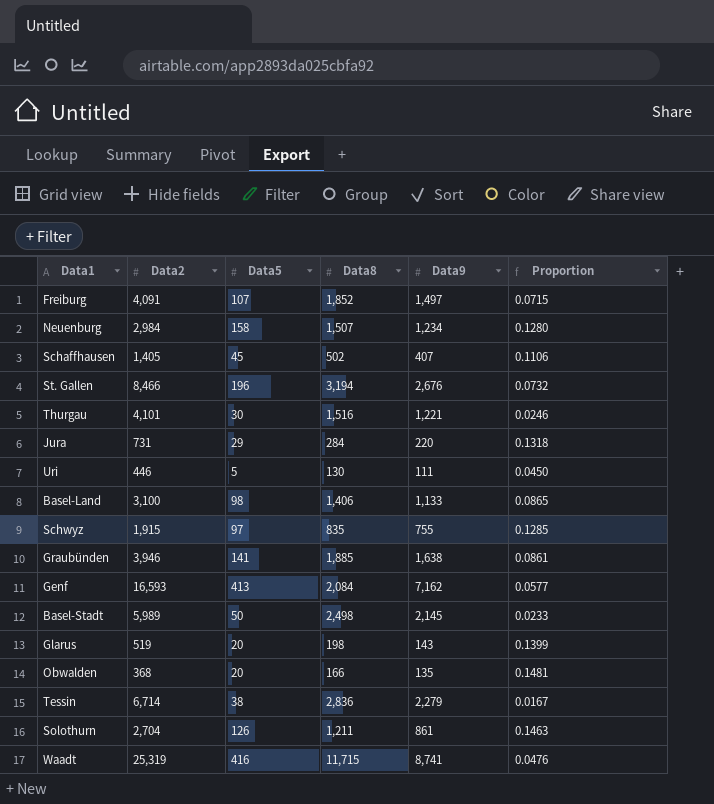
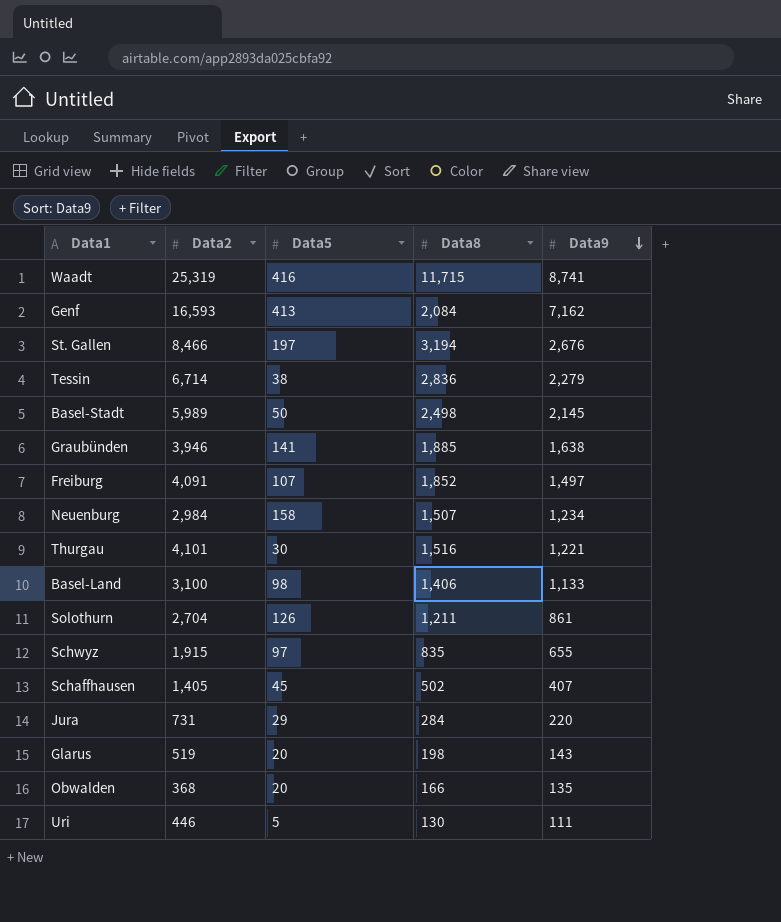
row order: none -> Data9 descending
column Proportion | formula: [Data5] / [Data9] -> none
St. Gallen | Data5: 196 -> 197
Schwyz | Data9: 755 -> 655

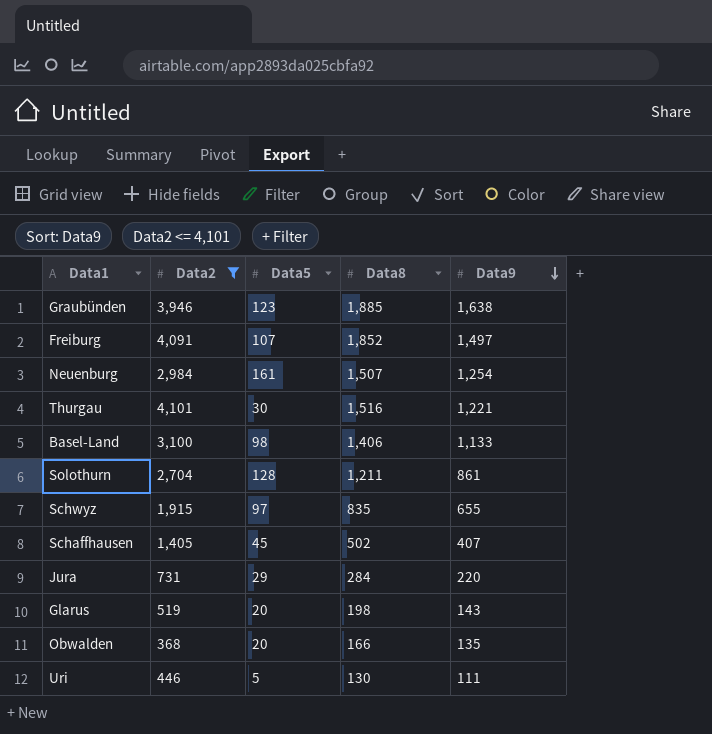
filter: none -> Data2 <= 4,101
Graubünden | Data5: 141 -> 123
Neuenburg | Data5: 158 -> 161
Neuenburg | Data9: 1,234 -> 1,254
Solothurn | Data5: 126 -> 128

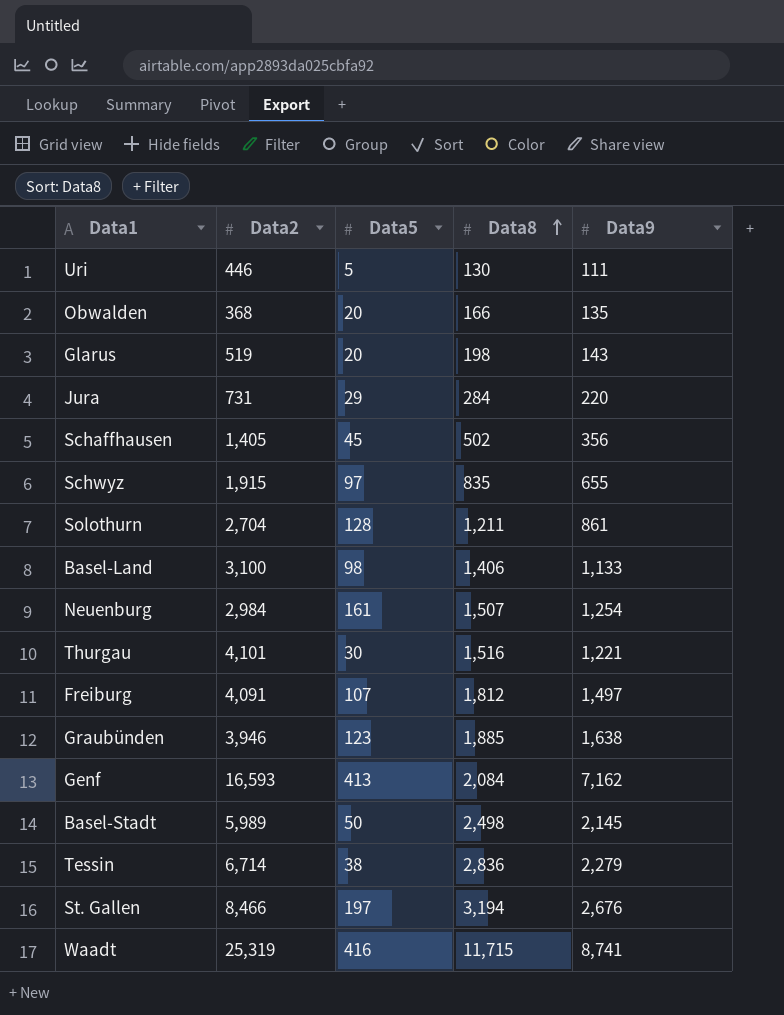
filter: Data2 <= 4,101 -> none
row order: Data9 descending -> Data8 ascending
Schaffhausen | Data9: 407 -> 356
Freiburg | Data8: 1,852 -> 1,812

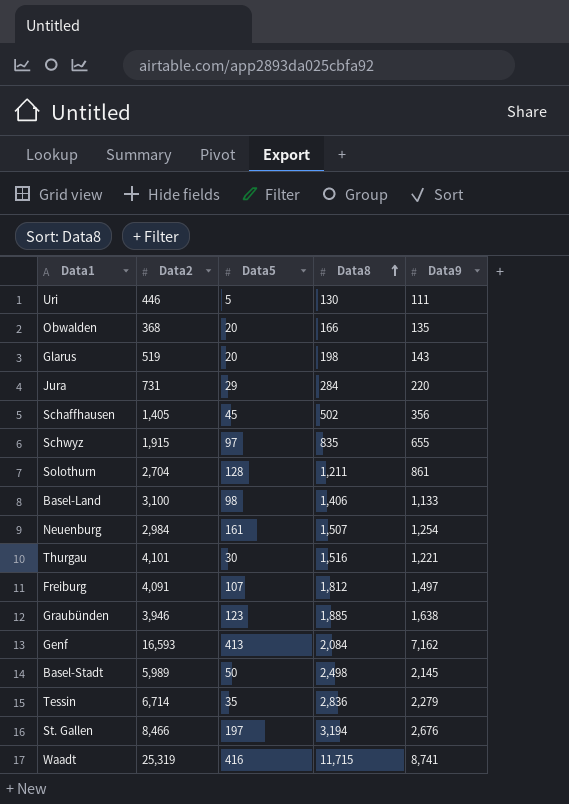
Tessin | Data5: 38 -> 35

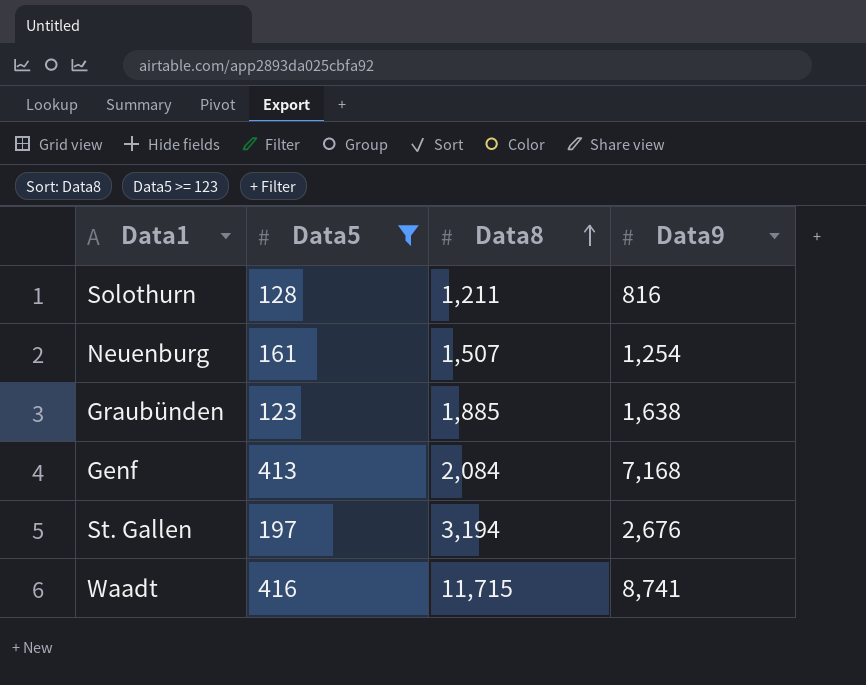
filter: none -> Data5 >= 123
column Data2 | position: 2 -> none
Solothurn | Data9: 861 -> 816
Genf | Data9: 7,162 -> 7,168

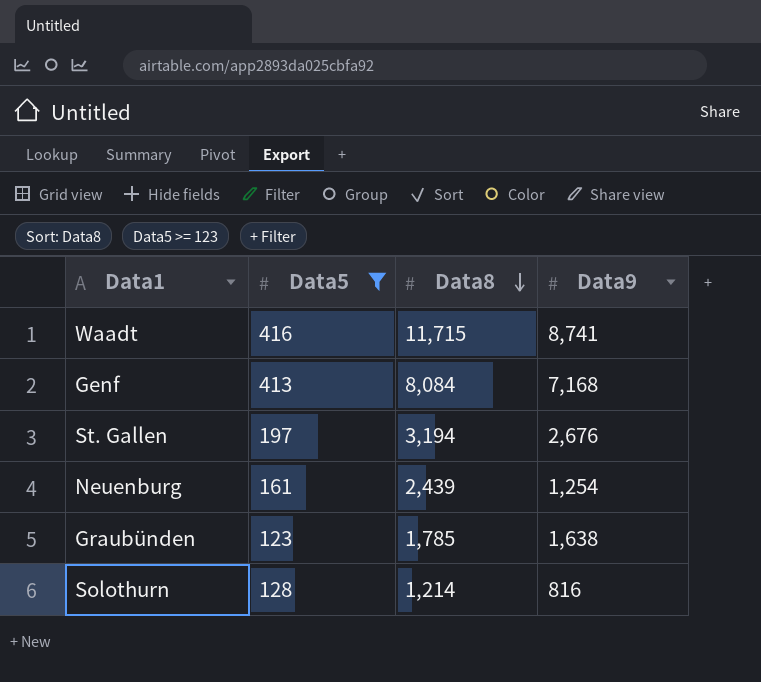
row order: Data8 ascending -> Data8 descending
Genf | Data8: 2,084 -> 8,084
Neuenburg | Data8: 1,507 -> 2,439
Graubünden | Data8: 1,885 -> 1,785
Solothurn | Data8: 1,211 -> 1,214

